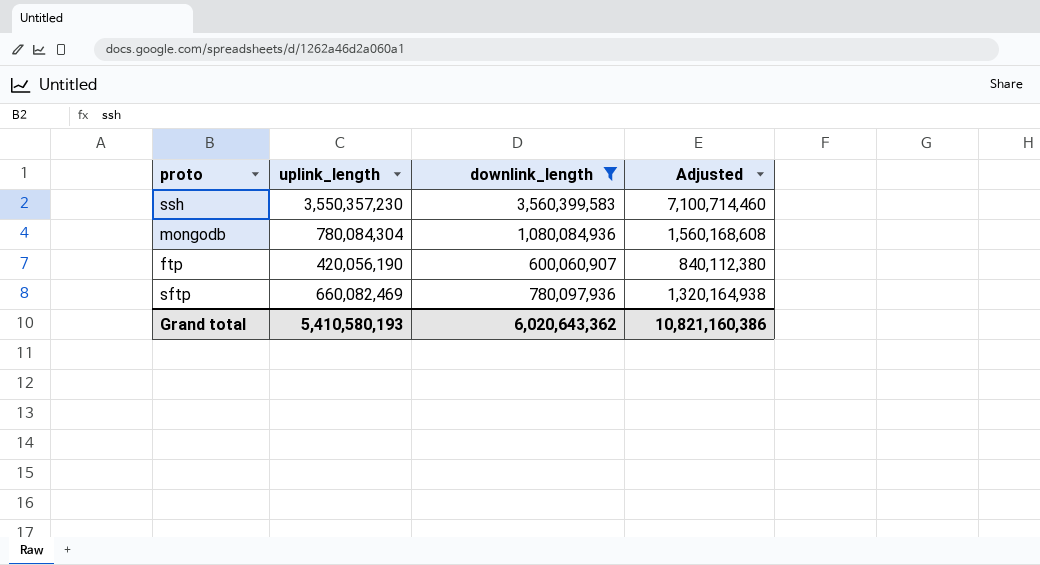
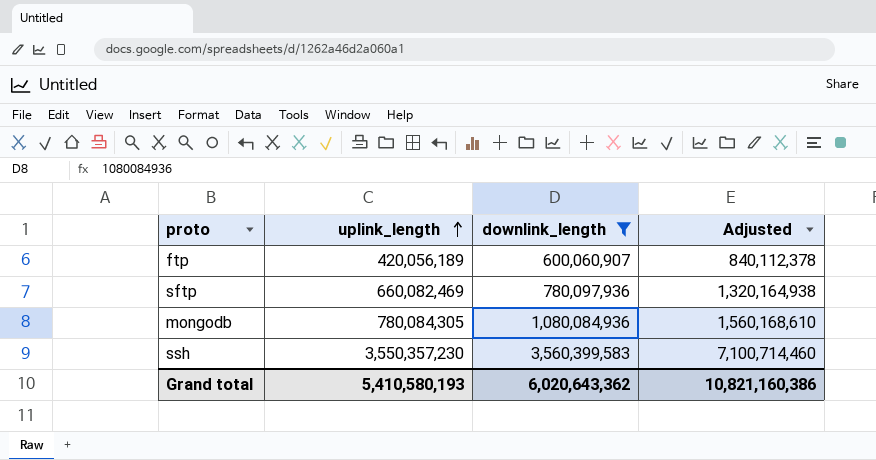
row order: none -> uplink_length ascending
ftp | uplink_length: 420,056,190 -> 420,056,189
ftp | Adjusted: 840,112,380 -> 840,112,378
mongodb | uplink_length: 780,084,304 -> 780,084,305
mongodb | Adjusted: 1,560,168,608 -> 1,560,168,610

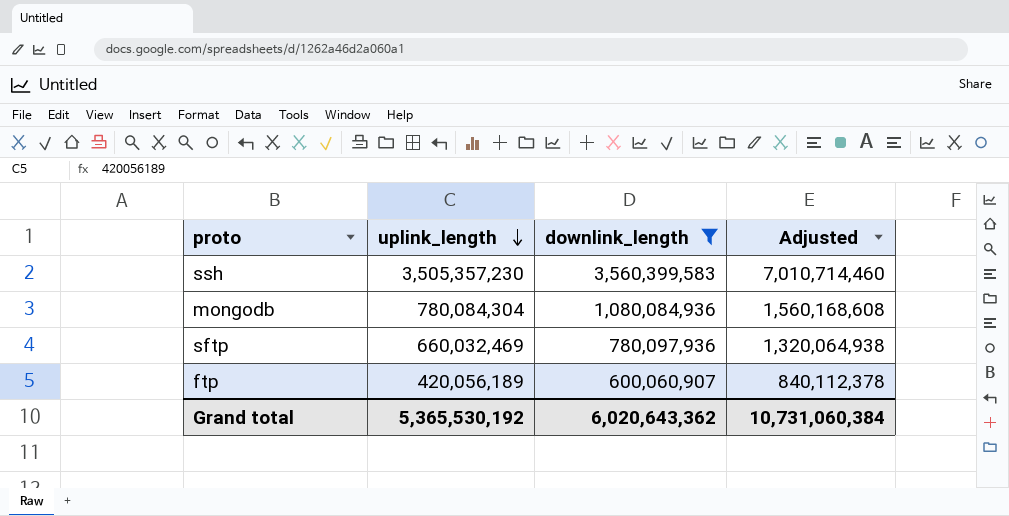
row order: uplink_length ascending -> uplink_length descending
ssh | uplink_length: 3,550,357,230 -> 3,505,357,230
ssh | Adjusted: 7,100,714,460 -> 7,010,714,460
mongodb | uplink_length: 780,084,305 -> 780,084,304
mongodb | Adjusted: 1,560,168,610 -> 1,560,168,608
sftp | uplink_length: 660,082,469 -> 660,032,469
sftp | Adjusted: 1,320,164,938 -> 1,320,064,938
Grand total | uplink_length: 5,410,580,193 -> 5,365,530,192
Grand total | Adjusted: 10,821,160,386 -> 10,731,060,384

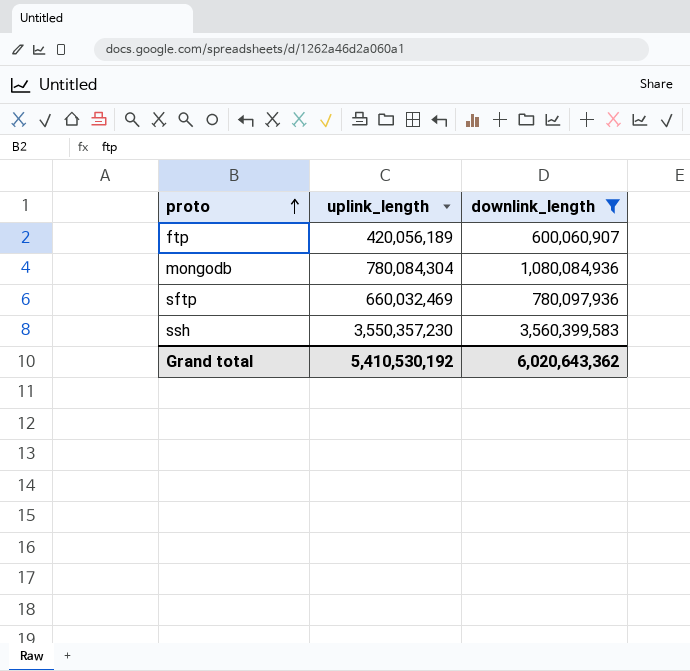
row order: uplink_length descending -> proto ascending
column Adjusted | formula: [uplink_length] * 2 -> none
ssh | uplink_length: 3,505,357,230 -> 3,550,357,230
Grand total | uplink_length: 5,365,530,192 -> 5,410,530,192

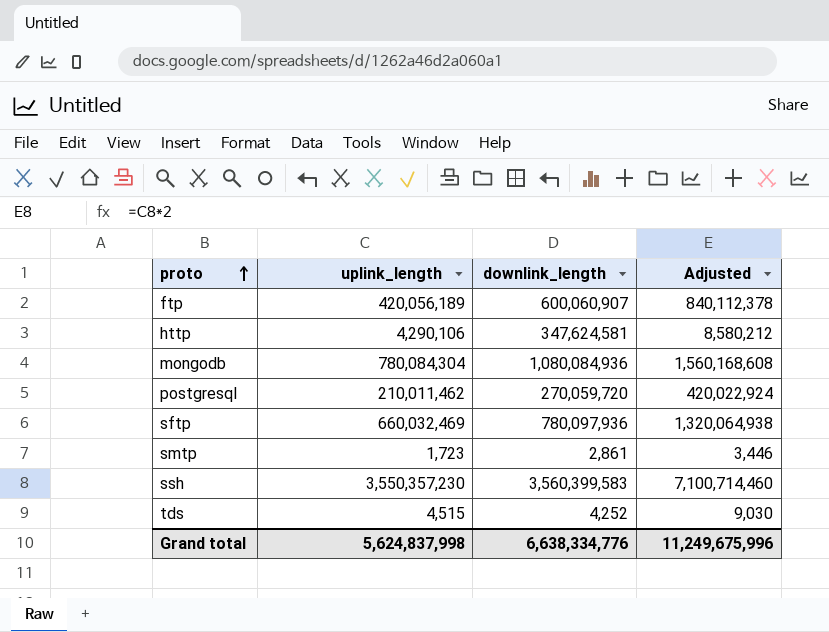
filter: downlink_length >= 600,060,907 -> none
column Adjusted | formula: none -> [uplink_length] * 2
Grand total | uplink_length: 5,410,530,192 -> 5,624,837,998
Grand total | downlink_length: 6,020,643,362 -> 6,638,334,776

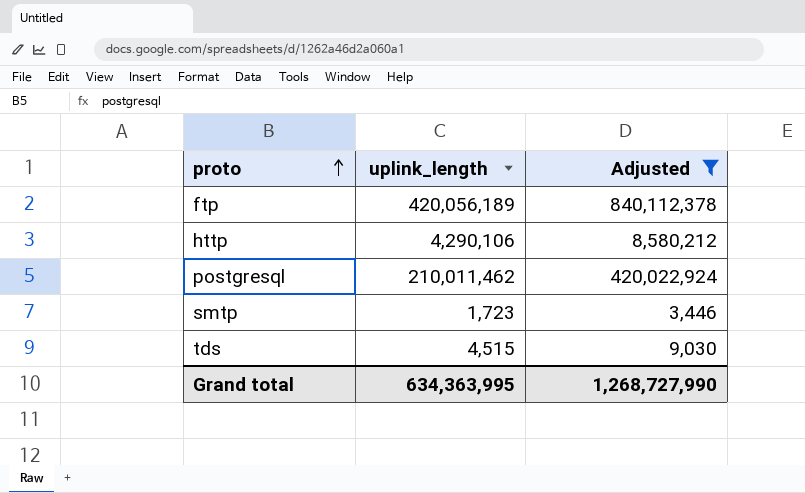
filter: none -> Adjusted <= 840,112,378
column downlink_length | position: 3 -> none
Grand total | uplink_length: 5,624,837,998 -> 634,363,995
Grand total | Adjusted: 11,249,675,996 -> 1,268,727,990

